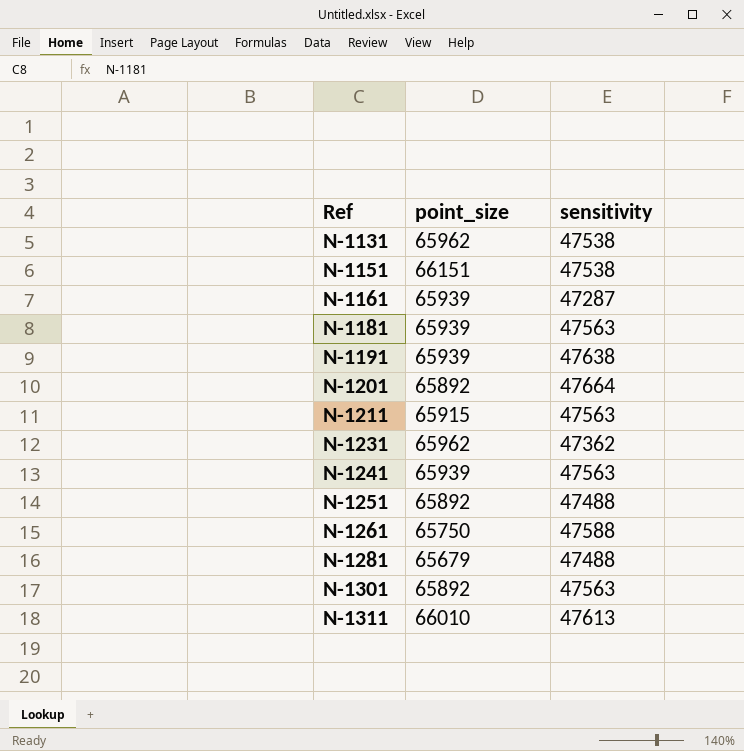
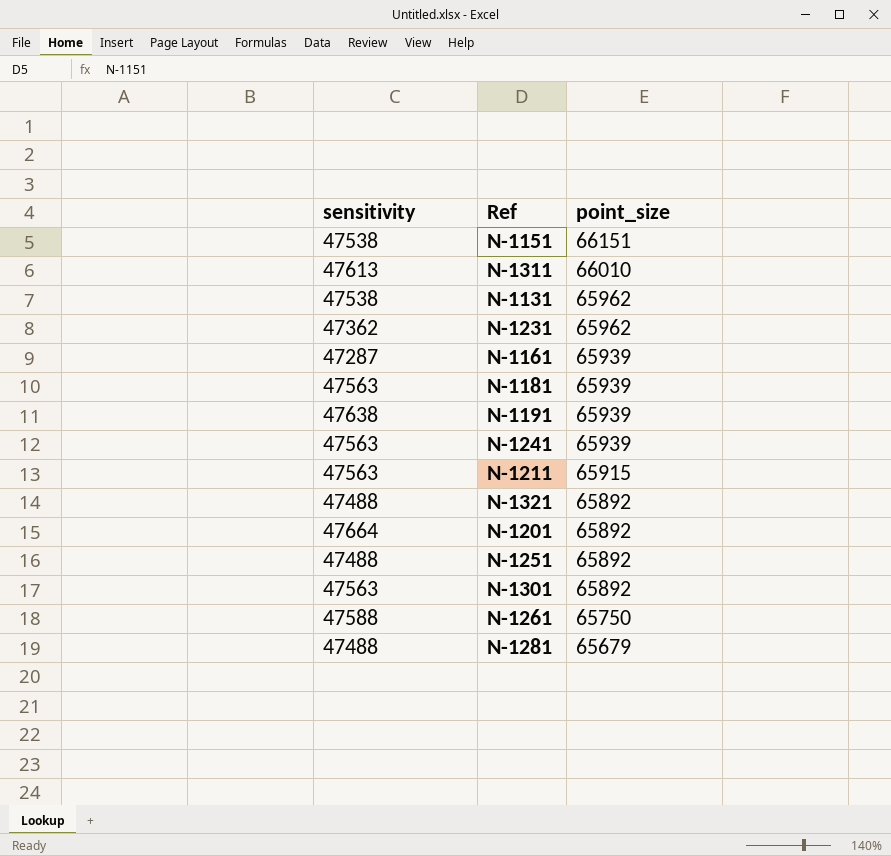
row order: Ref ascending -> point_size descending
column sensitivity | position: 3 -> 1
row N-1321: none -> 47488 | 65892

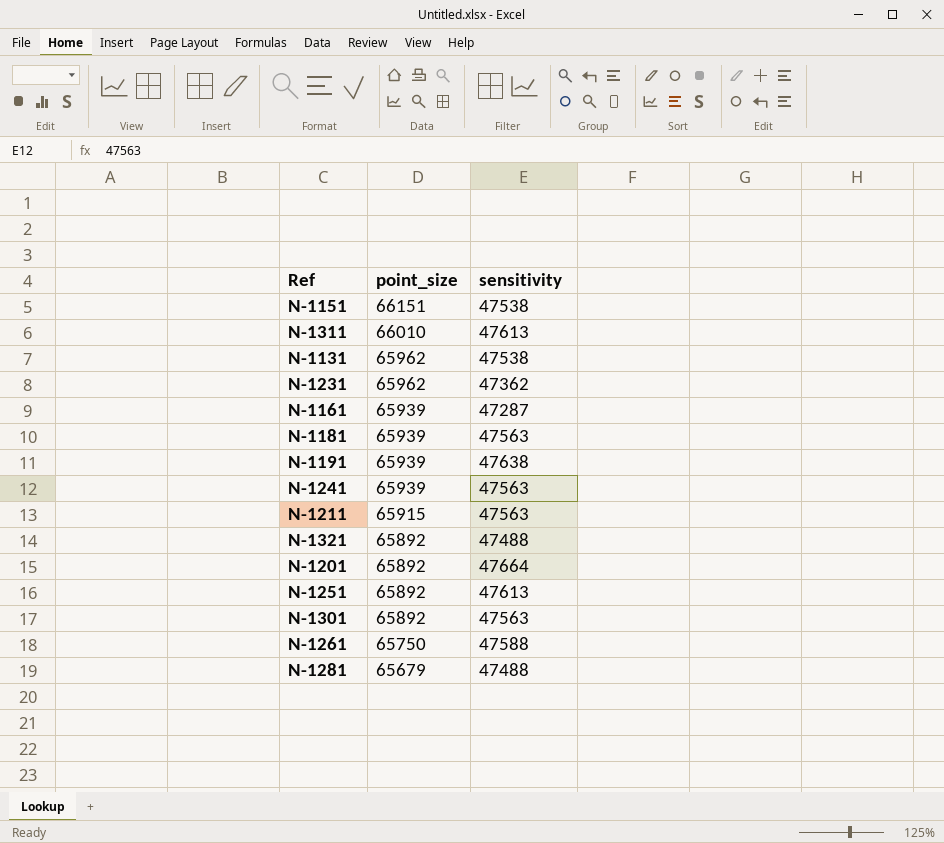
column sensitivity | position: 1 -> 3
N-1251 | sensitivity: 47488 -> 47613

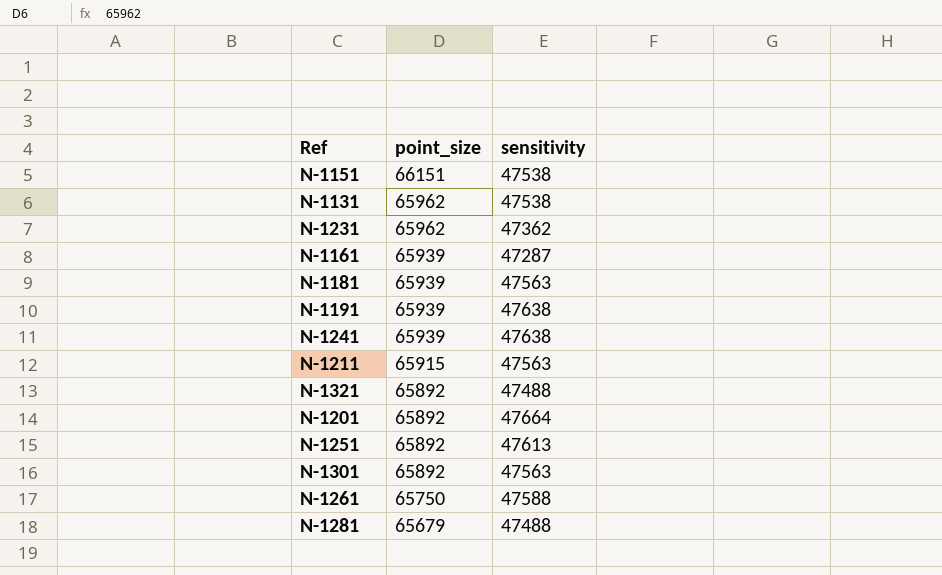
row N-1311: 66010 | 47613 -> none
N-1241 | sensitivity: 47563 -> 47638

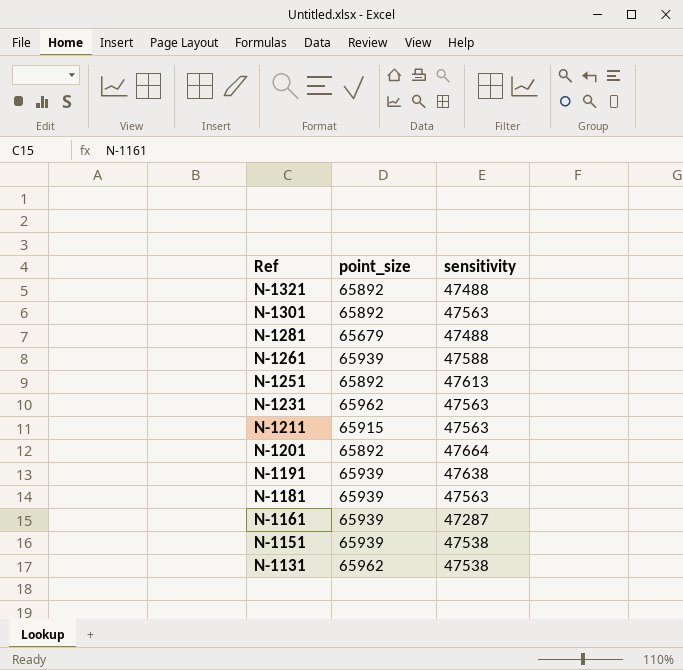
row order: point_size descending -> Ref descending
row N-1241: 65939 | 47638 -> none
N-1261 | point_size: 65750 -> 65939
N-1231 | sensitivity: 47362 -> 47563
N-1151 | point_size: 66151 -> 65939

